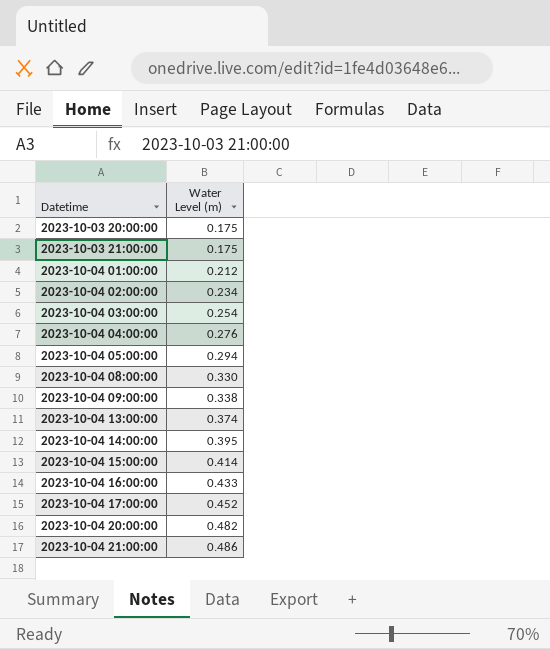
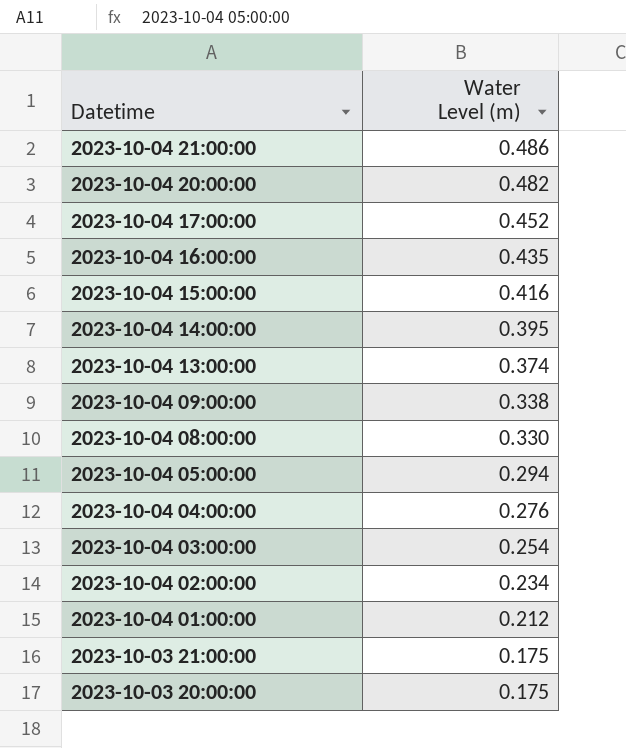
row order: Datetime ascending -> Datetime descending
2023-10-04 16:00:00 | Water Level (m): 0.433 -> 0.435
2023-10-04 15:00:00 | Water Level (m): 0.414 -> 0.416

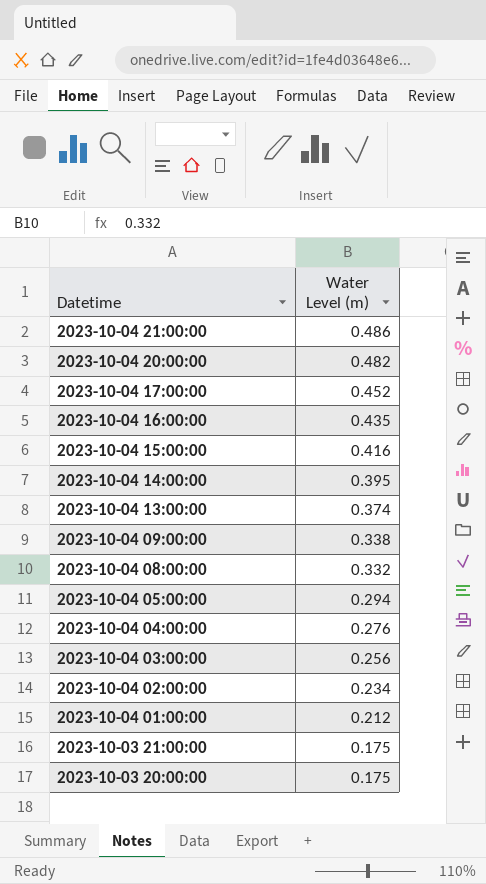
2023-10-04 08:00:00 | Water Level (m): 0.330 -> 0.332
2023-10-04 03:00:00 | Water Level (m): 0.254 -> 0.256

